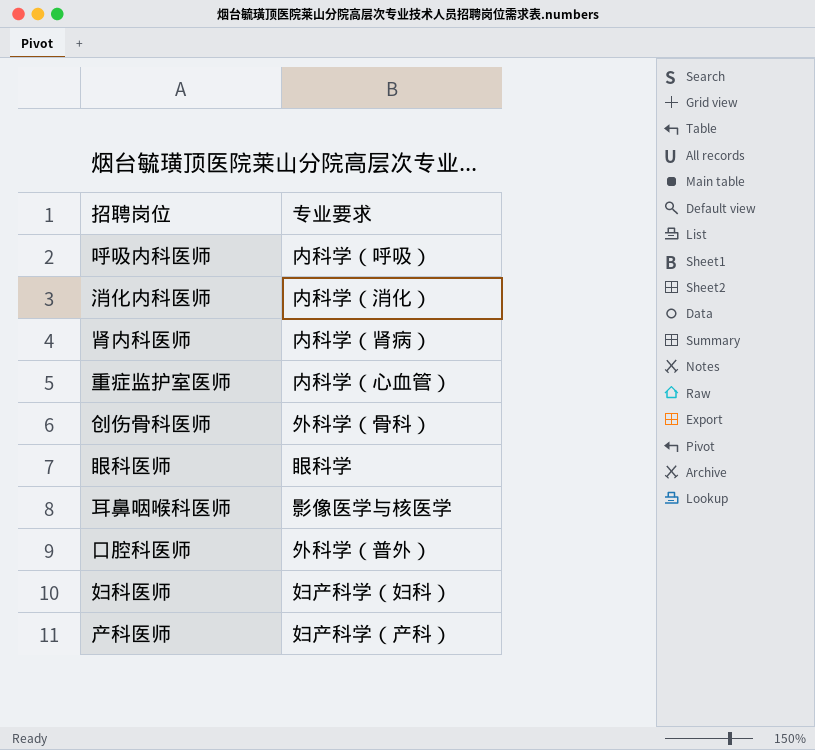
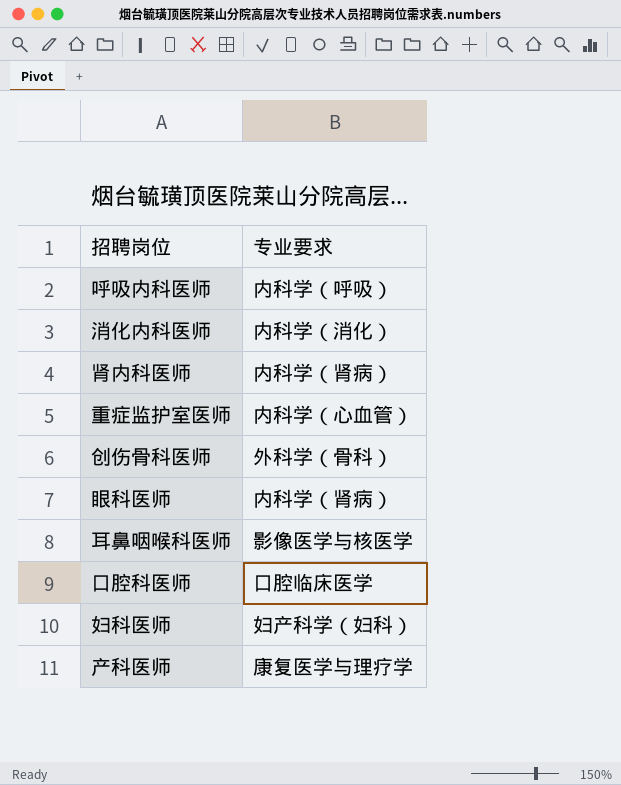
眼科医师 | 专业要求: 眼科学 -> 内科学（肾病）
口腔科医师 | 专业要求: 外科学（普外） -> 口腔临床医学
产科医师 | 专业要求: 妇产科学（产科） -> 康复医学与理疗学

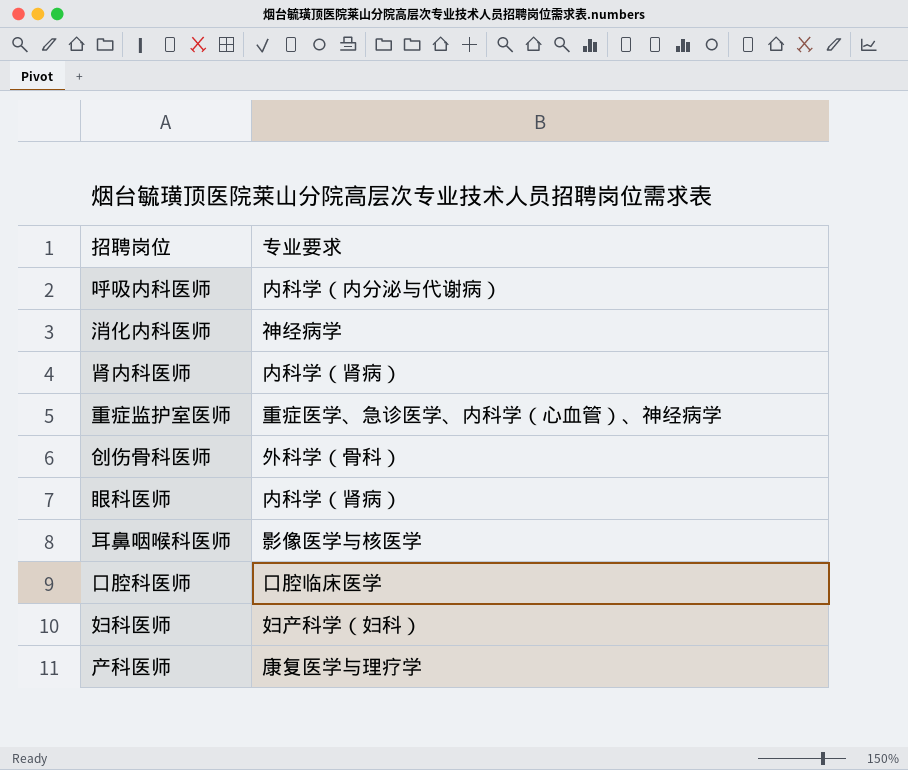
呼吸内科医师 | 专业要求: 内科学（呼吸） -> 内科学（内分泌与代谢病）
消化内科医师 | 专业要求: 内科学（消化） -> 神经病学
重症监护室医师 | 专业要求: 内科学（心血管） -> 重症医学、急诊医学、内科学（心血管）、神经病学

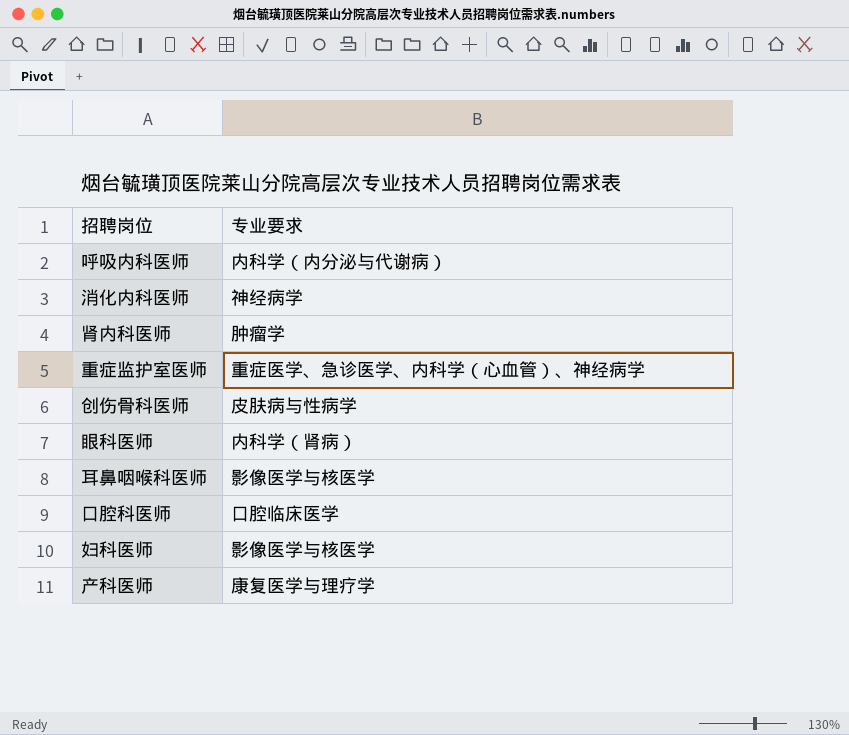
肾内科医师 | 专业要求: 内科学（肾病） -> 肿瘤学
创伤骨科医师 | 专业要求: 外科学（骨科） -> 皮肤病与性病学
妇科医师 | 专业要求: 妇产科学（妇科） -> 影像医学与核医学

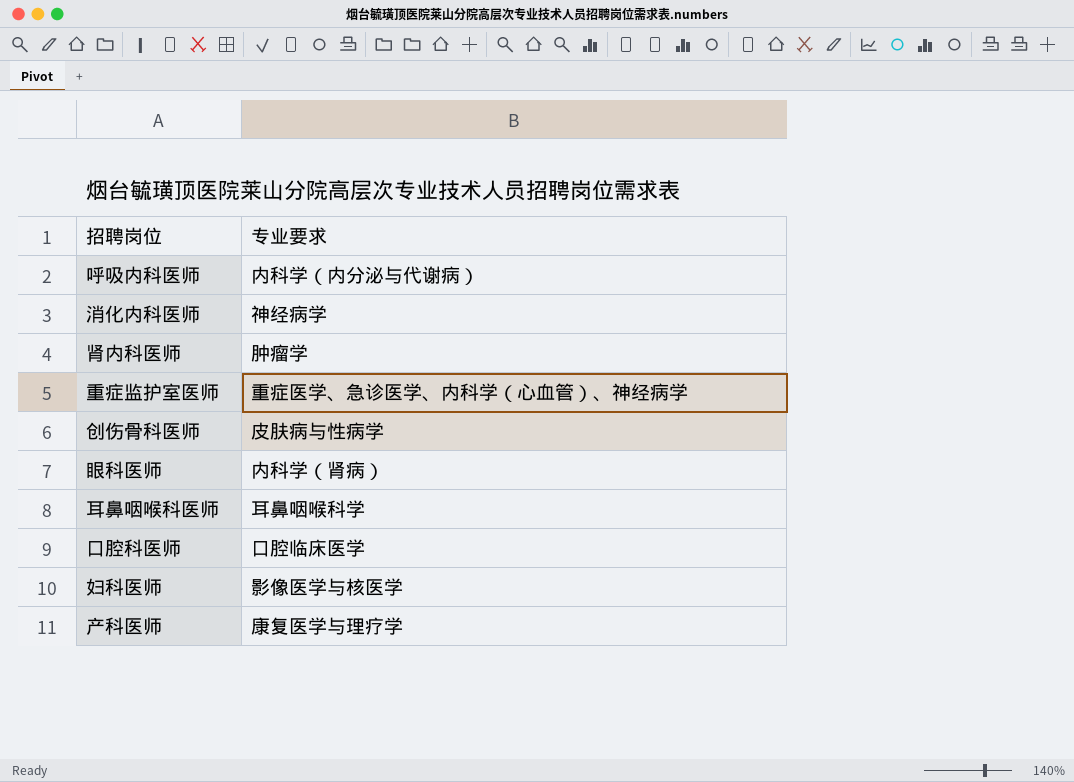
耳鼻咽喉科医师 | 专业要求: 影像医学与核医学 -> 耳鼻咽喉科学

